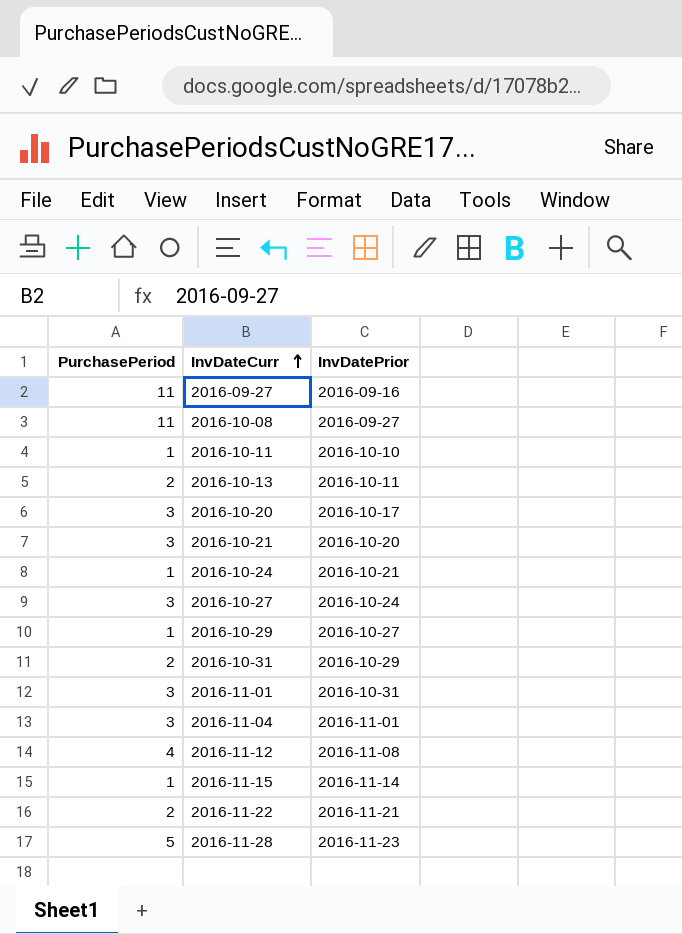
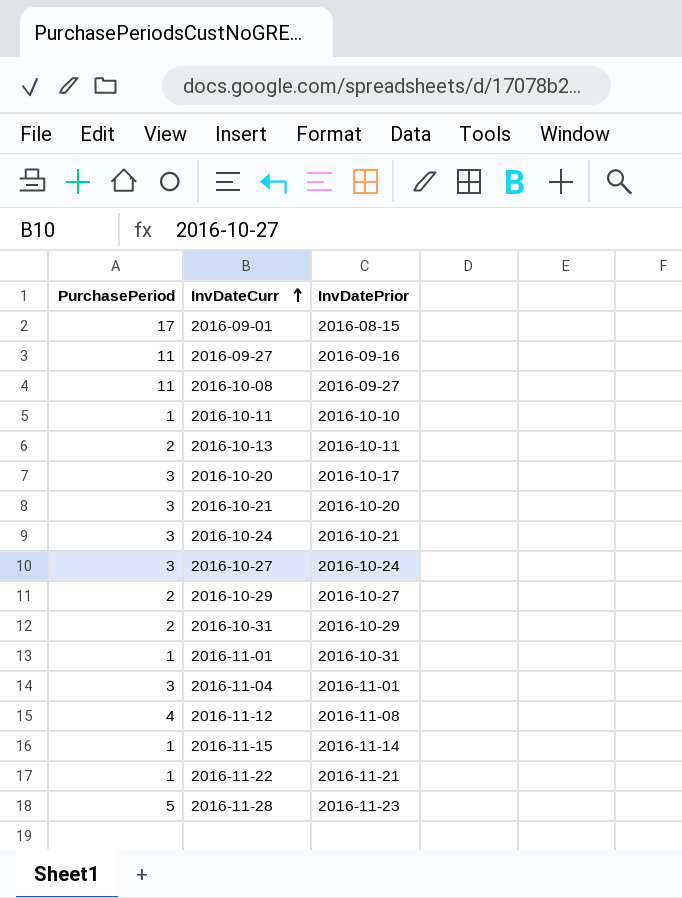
row 2016-09-01: none -> 17 | 2016-08-15
2016-10-24 | PurchasePeriod: 1 -> 3
2016-10-29 | PurchasePeriod: 1 -> 2
2016-11-01 | PurchasePeriod: 3 -> 1
2016-11-22 | PurchasePeriod: 2 -> 1

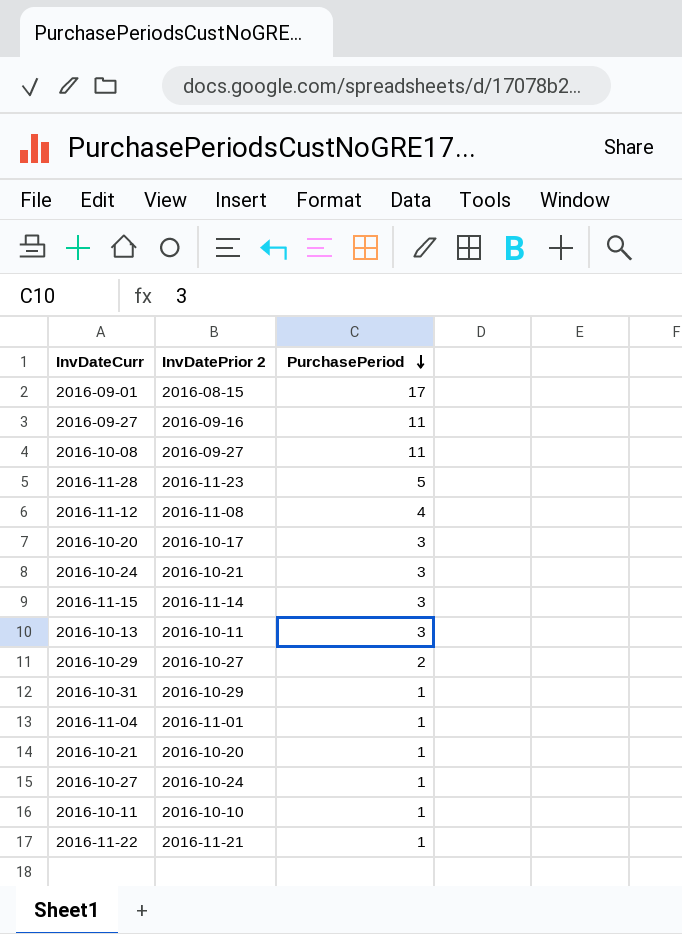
row order: InvDateCurr ascending -> PurchasePeriod descending
column name: InvDatePrior -> InvDatePrior 2
column PurchasePeriod | position: 1 -> 3
row 2016-11-01: 1 | 2016-10-31 -> none
2016-11-15 | PurchasePeriod: 1 -> 3
2016-10-13 | PurchasePeriod: 2 -> 3
2016-10-31 | PurchasePeriod: 2 -> 1
2016-11-04 | PurchasePeriod: 3 -> 1
2016-10-21 | PurchasePeriod: 3 -> 1
2016-10-27 | PurchasePeriod: 3 -> 1

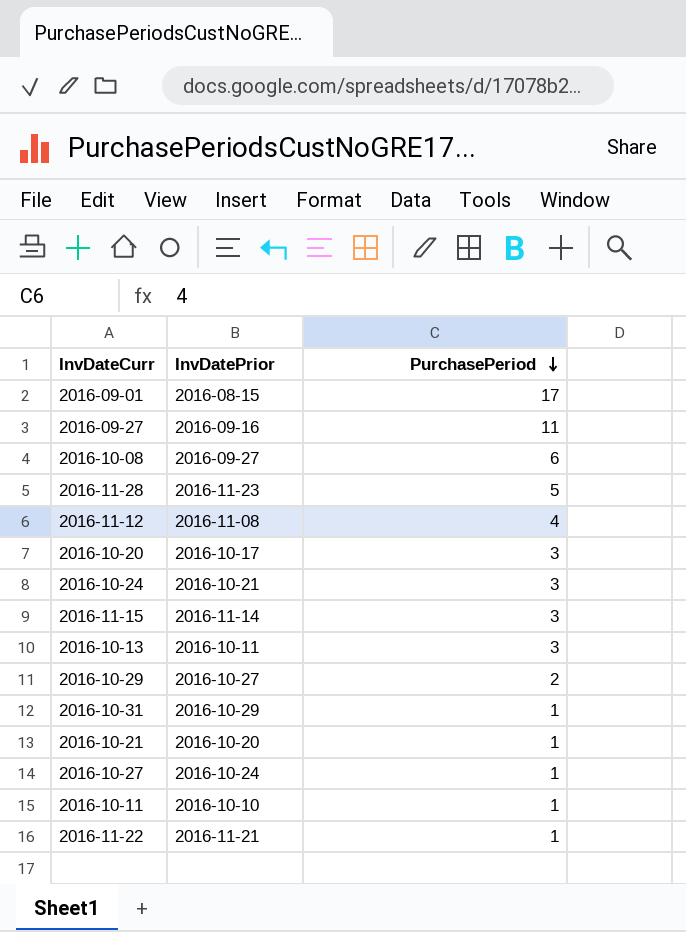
column name: InvDatePrior 2 -> InvDatePrior
row 2016-11-04: 2016-11-01 | 1 -> none
2016-10-08 | PurchasePeriod: 11 -> 6

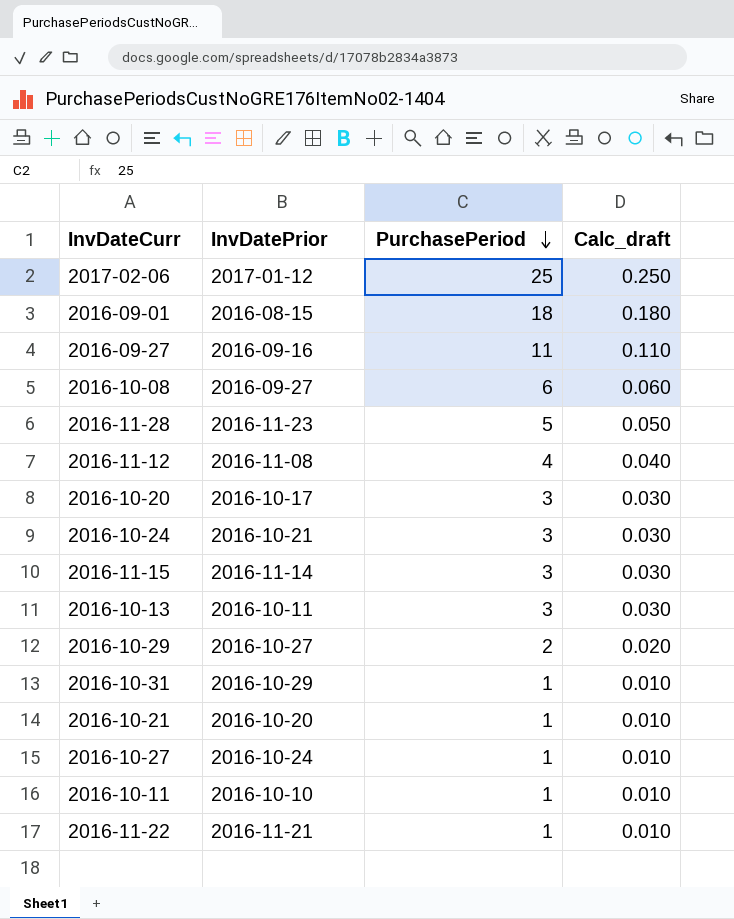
column Calc_draft | formula: none -> [PurchasePeriod] * 0.01
row 2017-02-06: none -> 2017-01-12 | 25 | 0.250
2016-09-01 | PurchasePeriod: 17 -> 18

